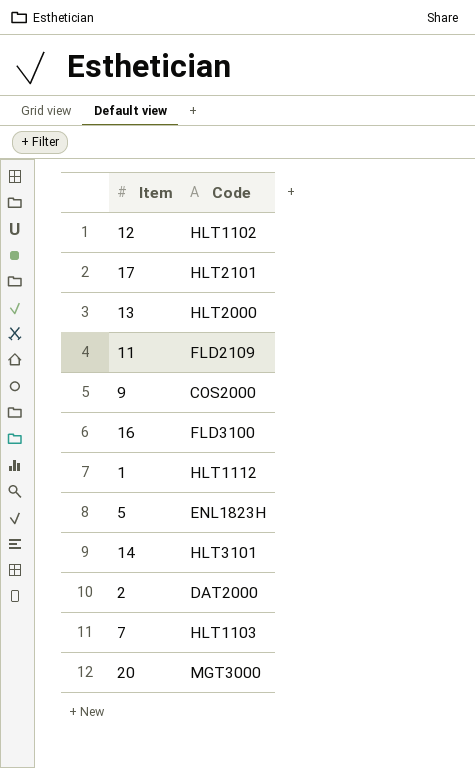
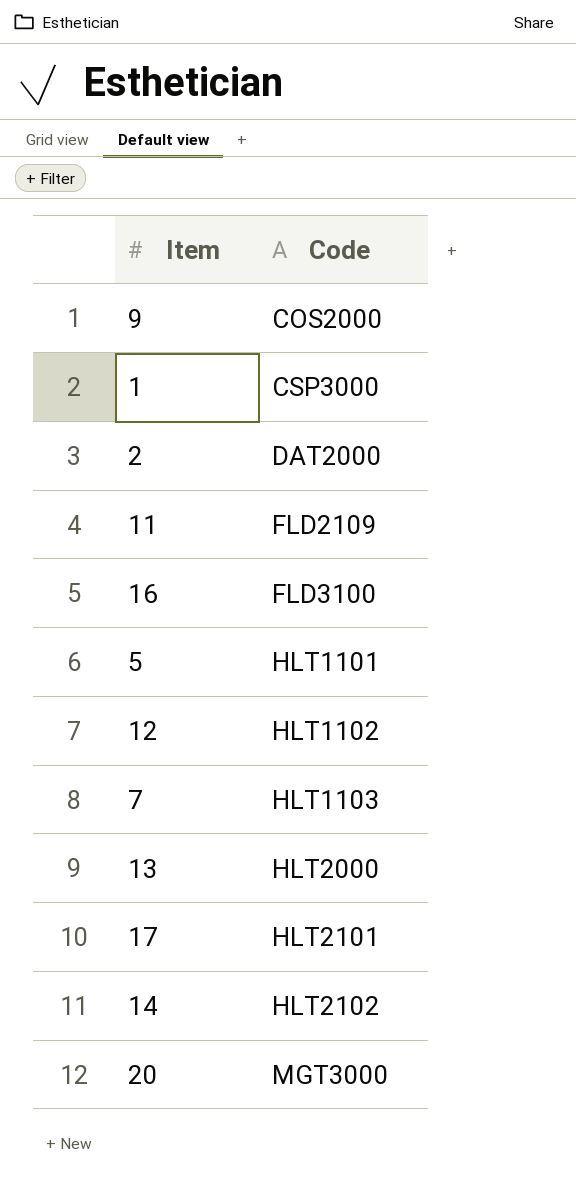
row order: none -> Code ascending
1 | Code: HLT1112 -> CSP3000
5 | Code: ENL1823H -> HLT1101
14 | Code: HLT3101 -> HLT2102

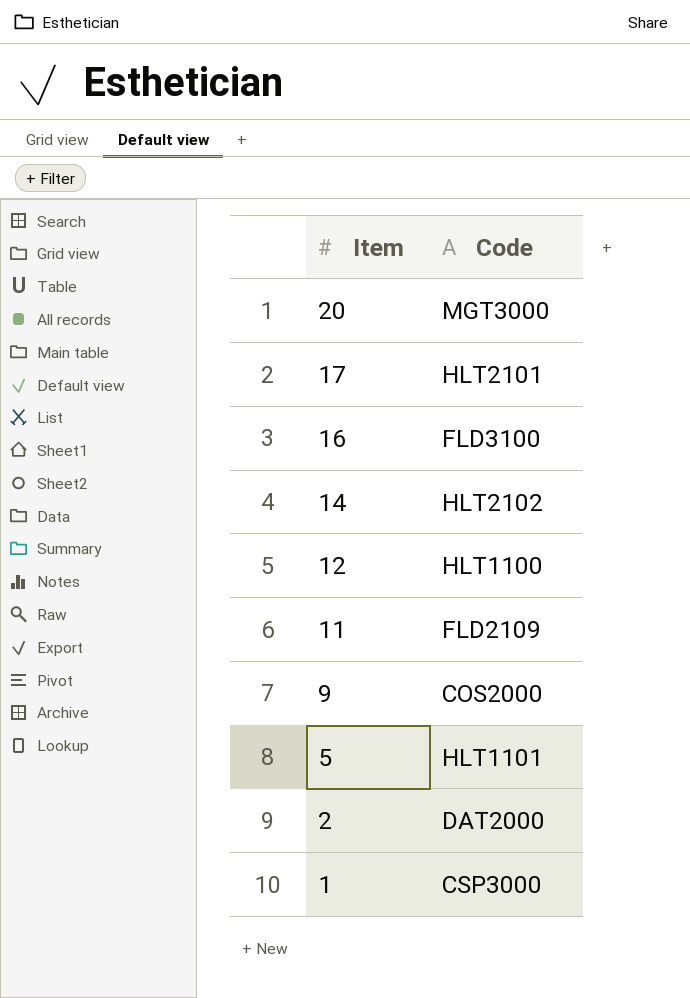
row order: Code ascending -> Item descending
row 7: HLT1103 -> none
row 13: HLT2000 -> none
12 | Code: HLT1102 -> HLT1100

